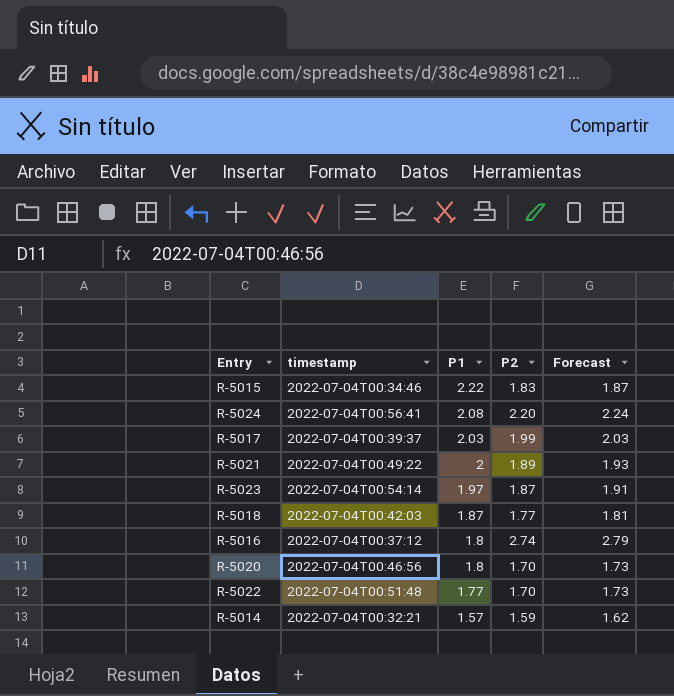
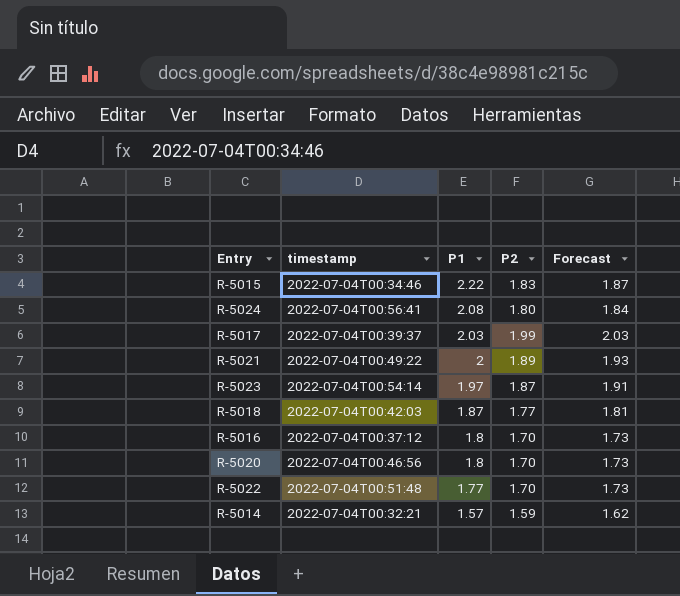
R-5024 | P2: 2.20 -> 1.80
R-5024 | Forecast: 2.24 -> 1.84
R-5016 | P2: 2.74 -> 1.70
R-5016 | Forecast: 2.79 -> 1.73

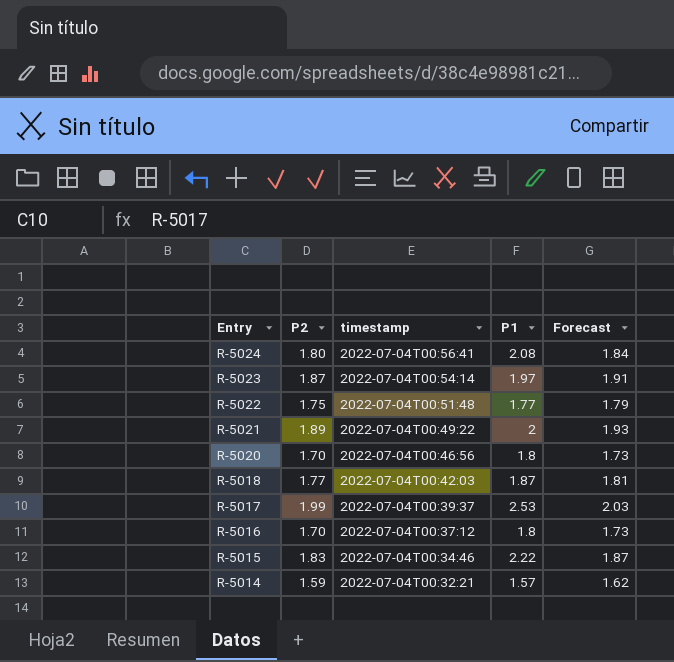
row order: P1 descending -> Entry descending
column P2 | position: 4 -> 2
R-5022 | P2: 1.70 -> 1.75
R-5022 | Forecast: 1.73 -> 1.79
R-5017 | P1: 2.03 -> 2.53

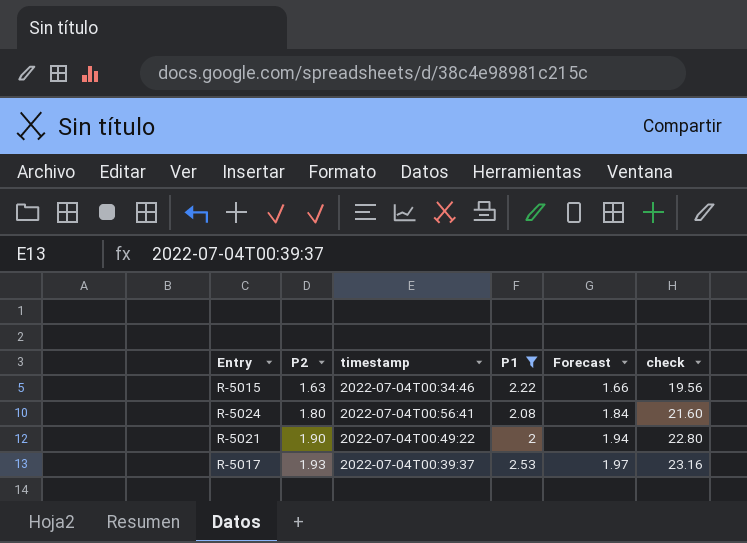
filter: none -> P1 >= 2
row order: Entry descending -> P2 ascending
column check | formula: none -> [P2] * 12
R-5015 | P2: 1.83 -> 1.63
R-5015 | Forecast: 1.87 -> 1.66
R-5021 | P2: 1.89 -> 1.90
R-5021 | Forecast: 1.93 -> 1.94
R-5017 | P2: 1.99 -> 1.93
R-5017 | Forecast: 2.03 -> 1.97

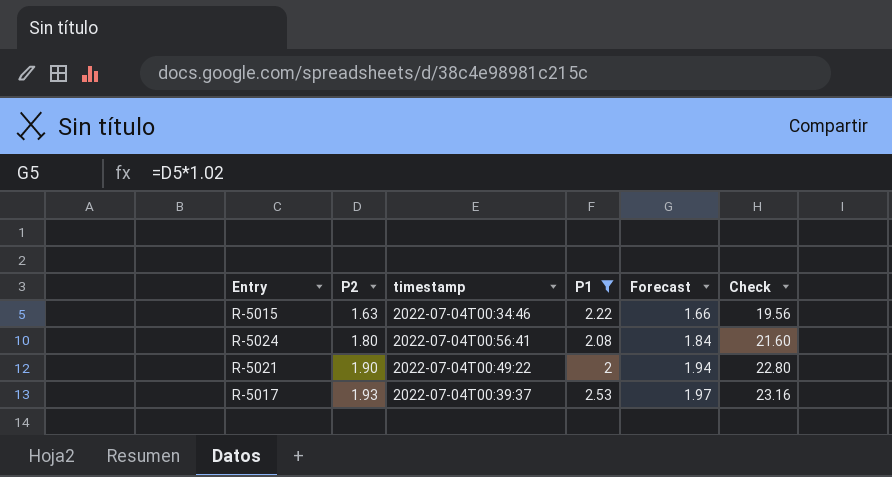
column name: check -> Check

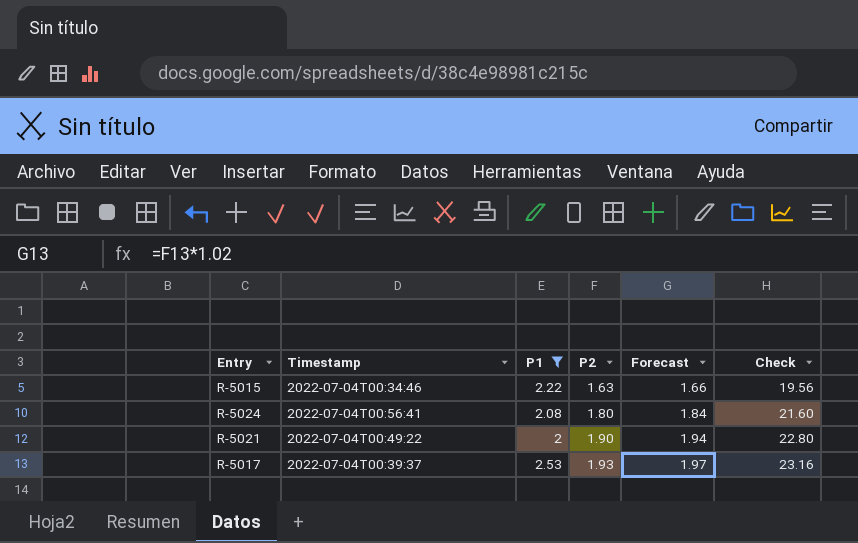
column name: timestamp -> Timestamp
column P2 | position: 2 -> 4

